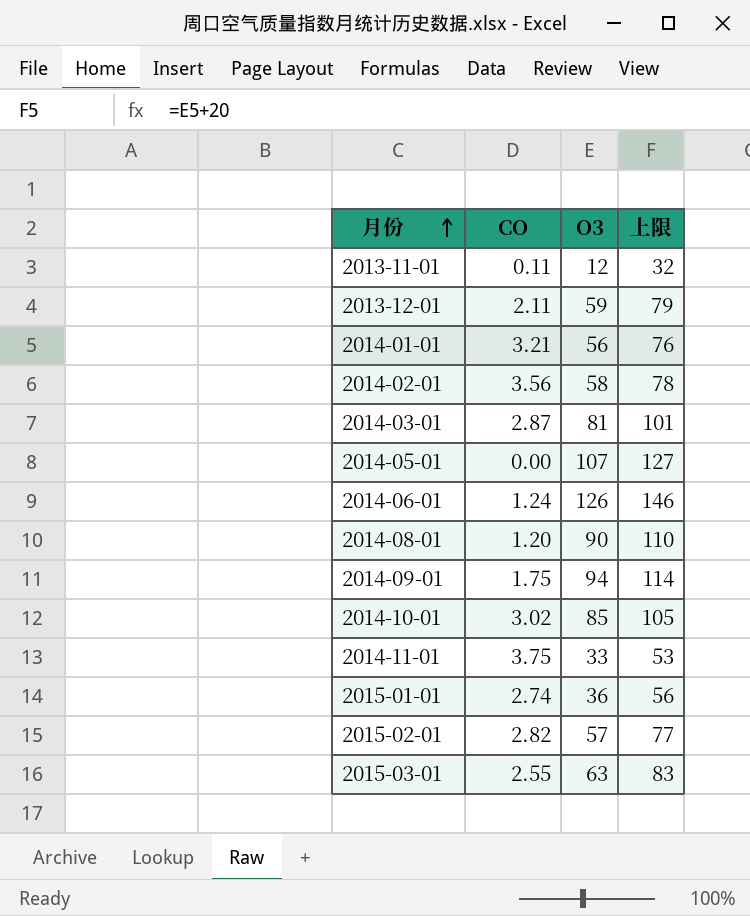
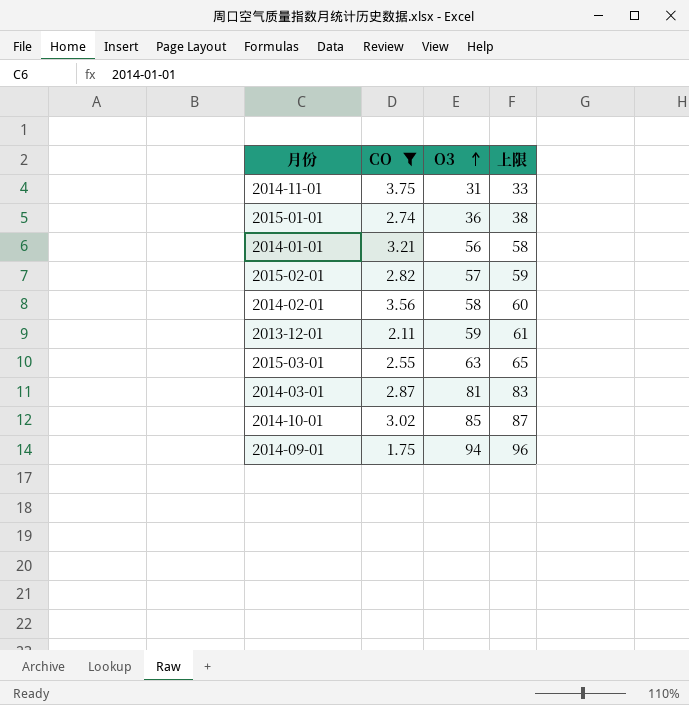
filter: none -> CO >= 1.75
row order: 月份 ascending -> O3 ascending
column 上限 | formula: [O3] + 20 -> [O3] + 2
2014-11-01 | O3: 33 -> 31

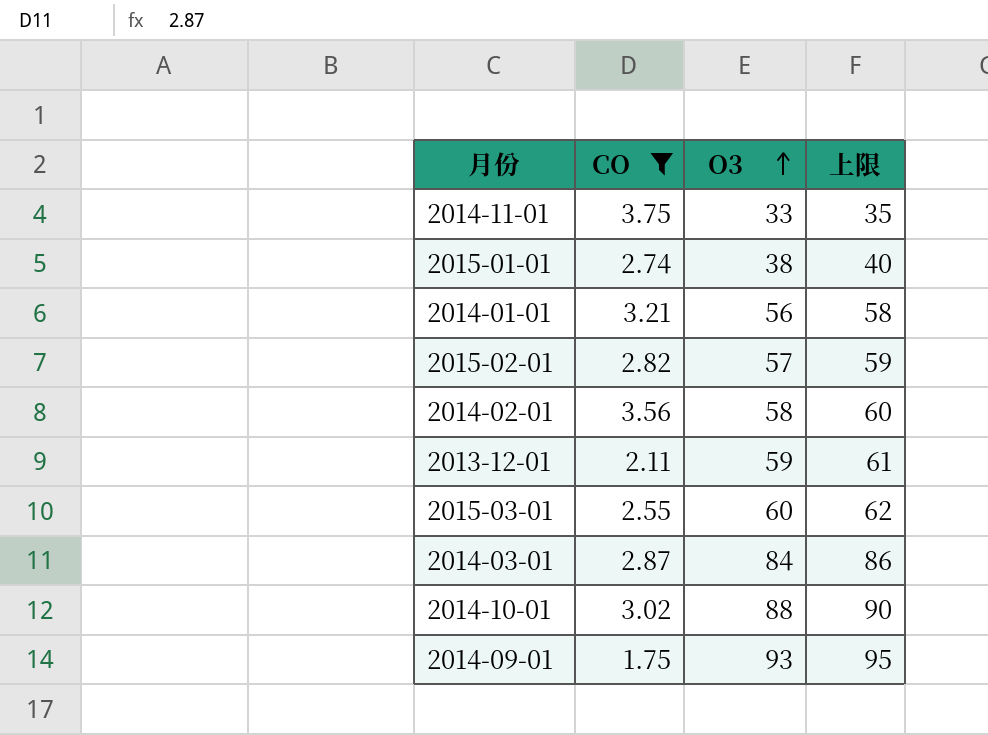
2014-11-01 | O3: 31 -> 33
2014-11-01 | 上限: 33 -> 35
2015-01-01 | O3: 36 -> 38
2015-01-01 | 上限: 38 -> 40
2015-03-01 | O3: 63 -> 60
2015-03-01 | 上限: 65 -> 62
2014-03-01 | O3: 81 -> 84
2014-03-01 | 上限: 83 -> 86
2014-10-01 | O3: 85 -> 88
2014-10-01 | 上限: 87 -> 90
2014-09-01 | O3: 94 -> 93
2014-09-01 | 上限: 96 -> 95

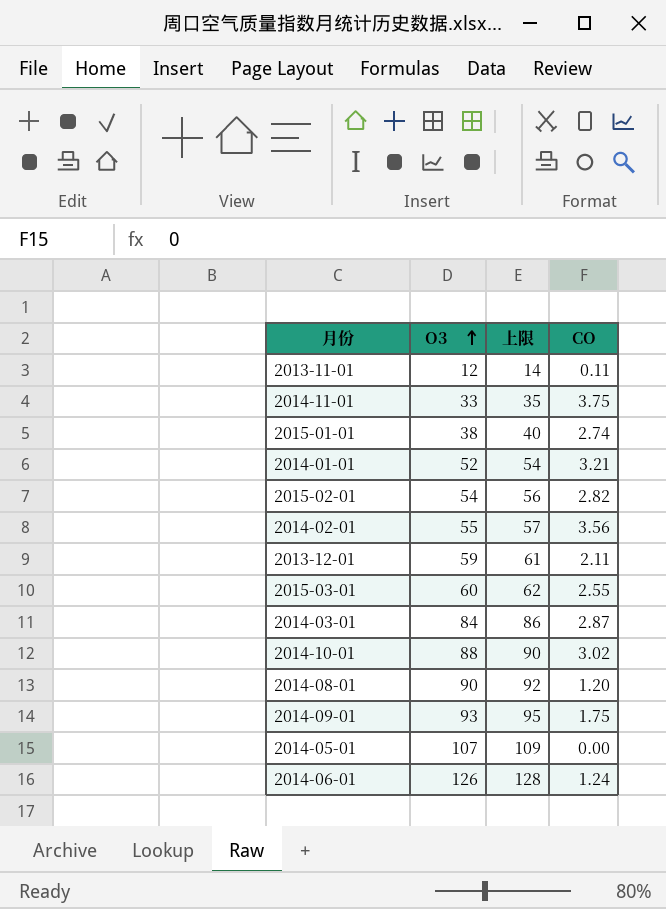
filter: CO >= 1.75 -> none
column CO | position: 2 -> 4
2014-01-01 | O3: 56 -> 52
2014-01-01 | 上限: 58 -> 54
2015-02-01 | O3: 57 -> 54
2015-02-01 | 上限: 59 -> 56
2014-02-01 | O3: 58 -> 55
2014-02-01 | 上限: 60 -> 57

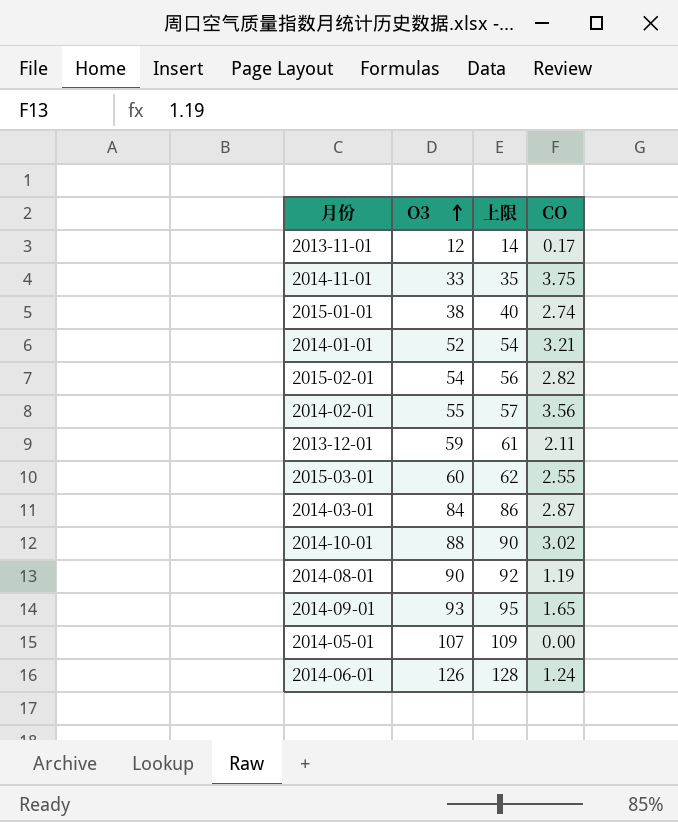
2013-11-01 | CO: 0.11 -> 0.17
2014-08-01 | CO: 1.20 -> 1.19
2014-09-01 | CO: 1.75 -> 1.65

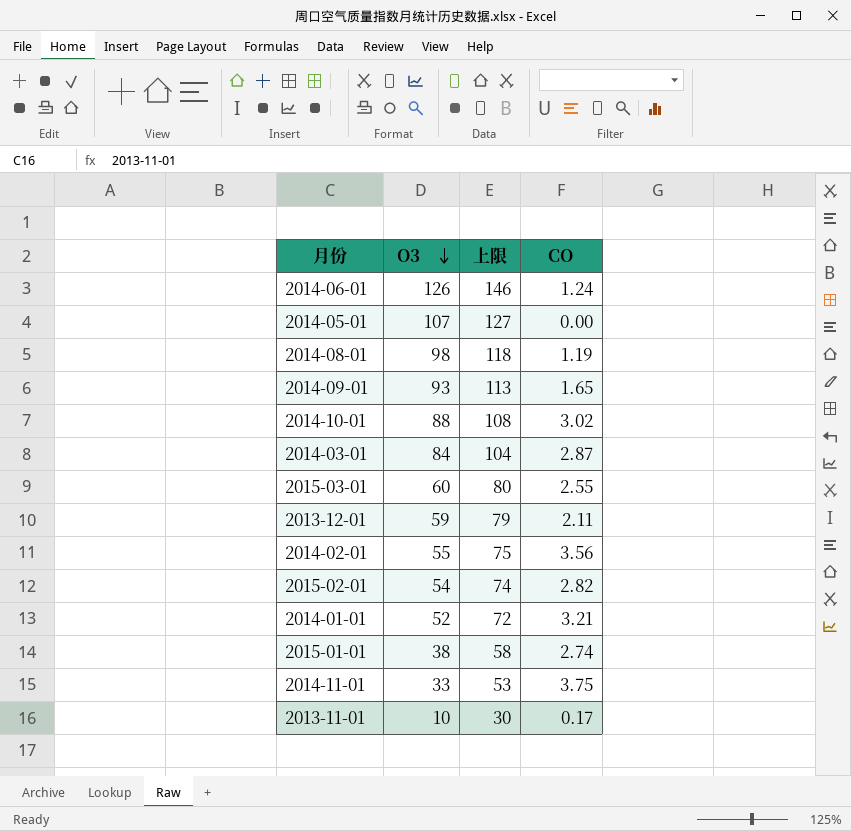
row order: O3 ascending -> O3 descending
column 上限 | formula: [O3] + 2 -> [O3] + 20
2014-08-01 | O3: 90 -> 98
2013-11-01 | O3: 12 -> 10

